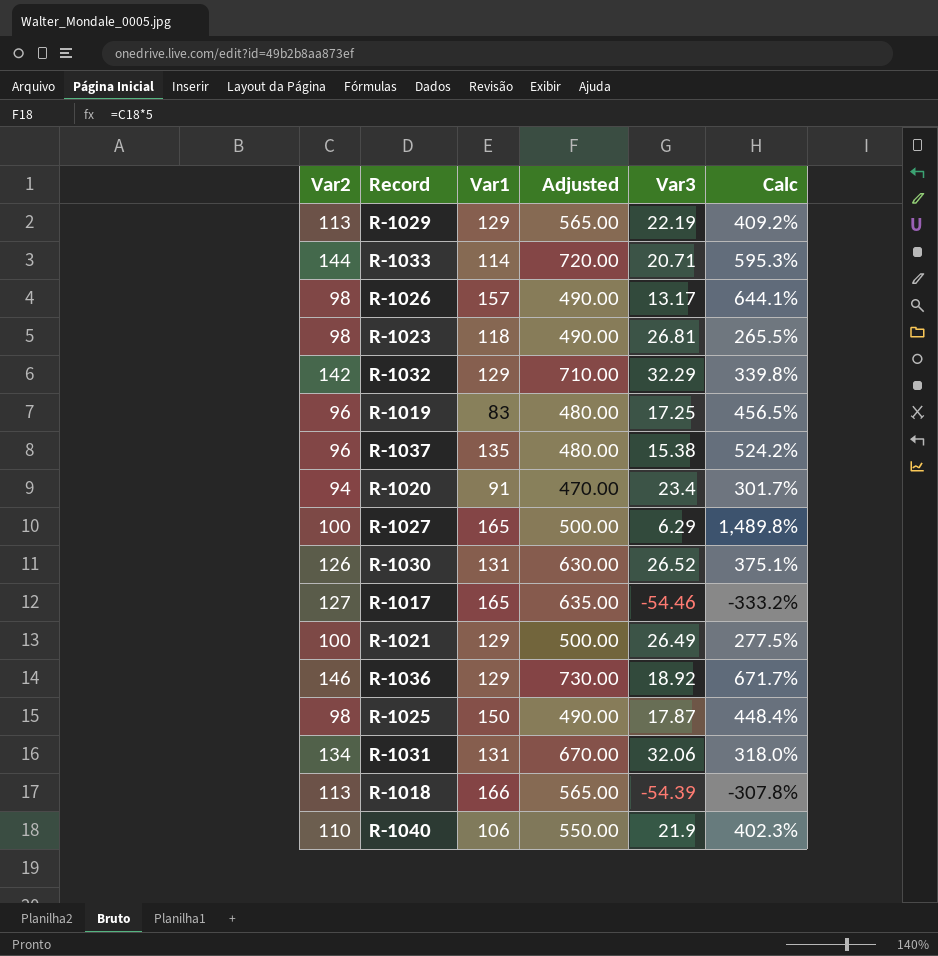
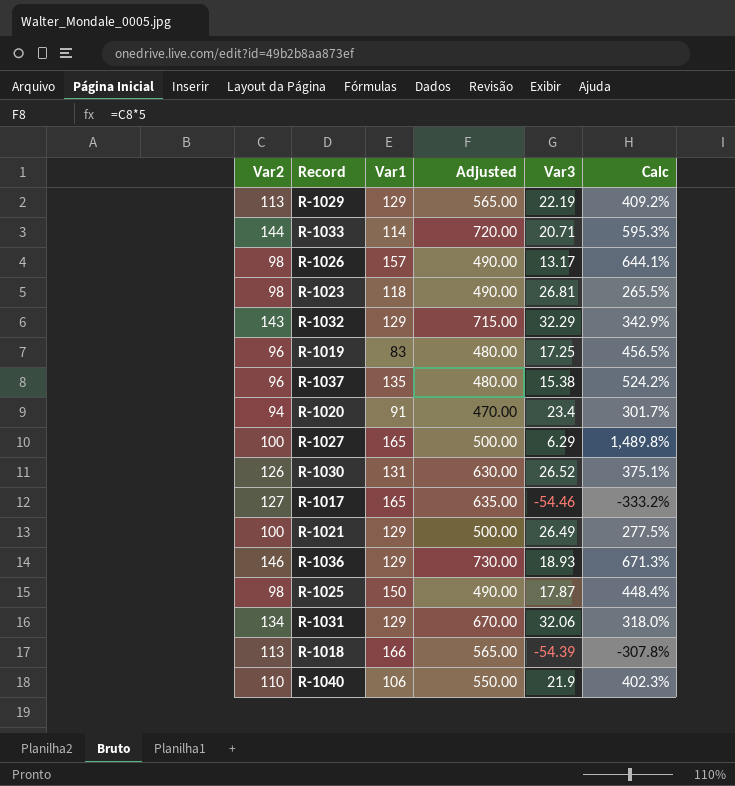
R-1032 | Var2: 142 -> 143
R-1032 | Adjusted: 710.00 -> 715.00
R-1032 | Calc: 339.8% -> 342.9%
R-1036 | Var3: 18.92 -> 18.93
R-1036 | Calc: 671.7% -> 671.3%
R-1031 | Var1: 131 -> 129

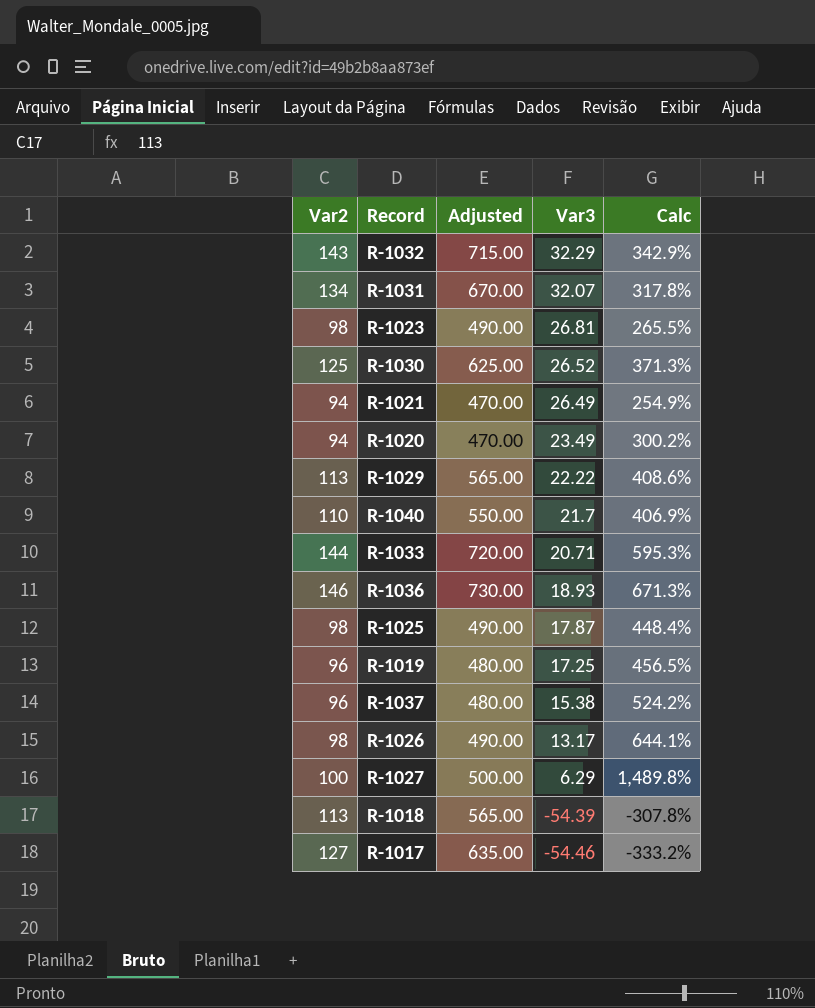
row order: none -> Var3 descending
column Var1 | position: 3 -> none
R-1031 | Var3: 32.06 -> 32.07
R-1031 | Calc: 318.0% -> 317.8%
R-1030 | Var2: 126 -> 125
R-1030 | Adjusted: 630.00 -> 625.00
R-1030 | Calc: 375.1% -> 371.3%
R-1021 | Var2: 100 -> 94
R-1021 | Adjusted: 500.00 -> 470.00
R-1021 | Calc: 277.5% -> 254.9%
R-1020 | Var3: 23.4 -> 23.49
R-1020 | Calc: 301.7% -> 300.2%
R-1029 | Var3: 22.19 -> 22.22
R-1029 | Calc: 409.2% -> 408.6%
R-1040 | Var3: 21.9 -> 21.7
R-1040 | Calc: 402.3% -> 406.9%

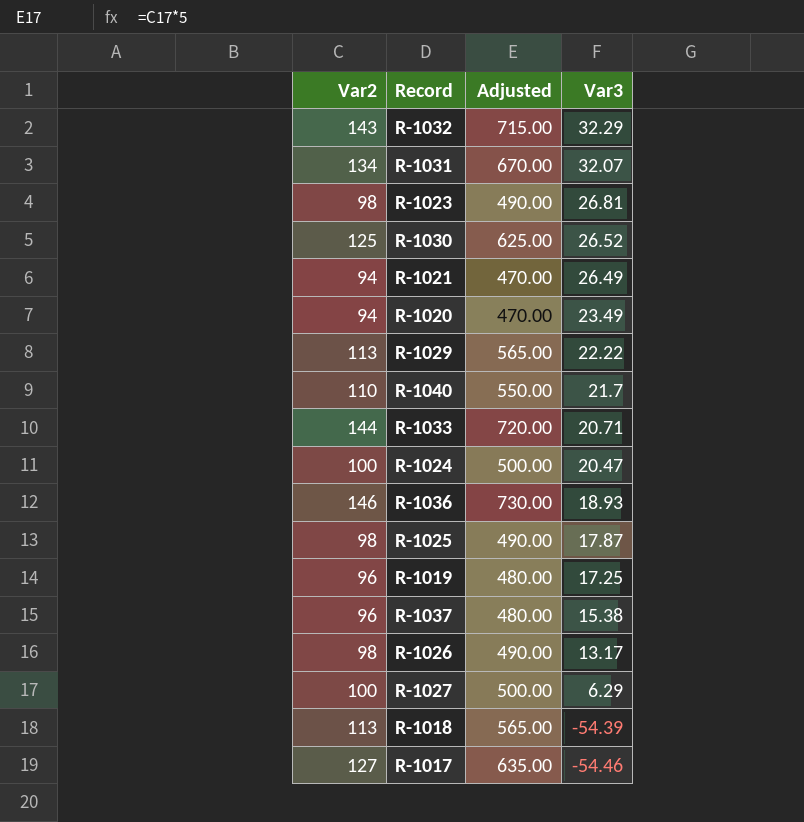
column Calc | formula: ([Var2] - [Var3]) / [Var3] -> none
row R-1024: none -> 100 | 500.00 | 20.47

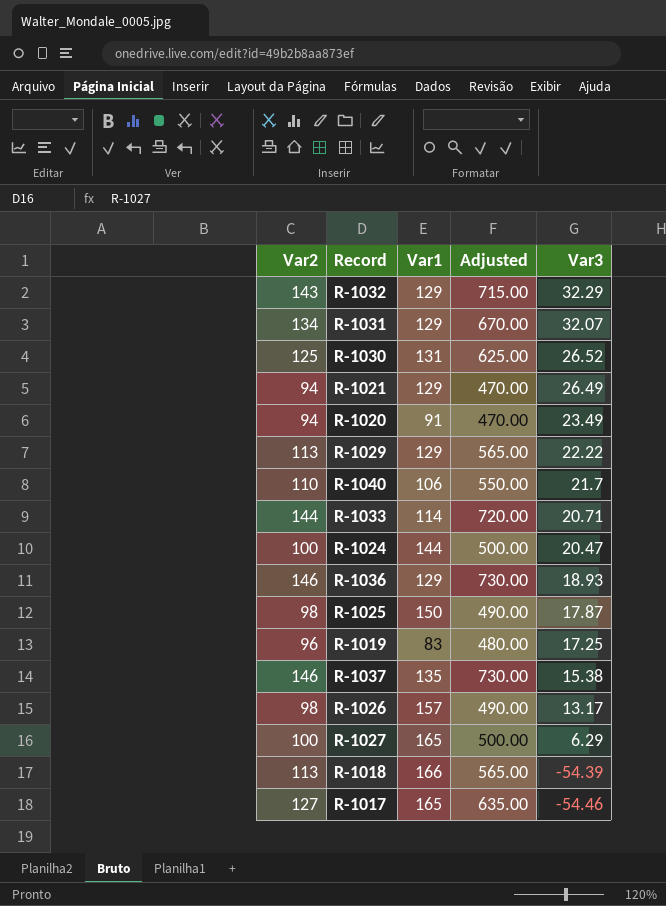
column Var1 | position: none -> 3
row R-1023: 98 | 490.00 | 26.81 -> none
R-1037 | Var2: 96 -> 146
R-1037 | Adjusted: 480.00 -> 730.00

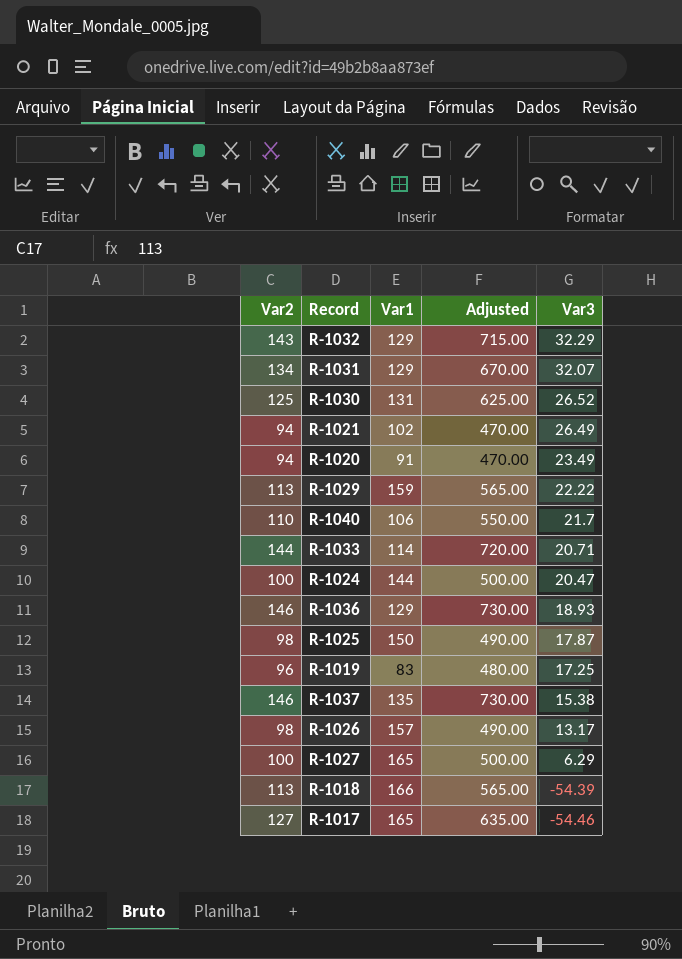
R-1021 | Var1: 129 -> 102
R-1029 | Var1: 129 -> 159

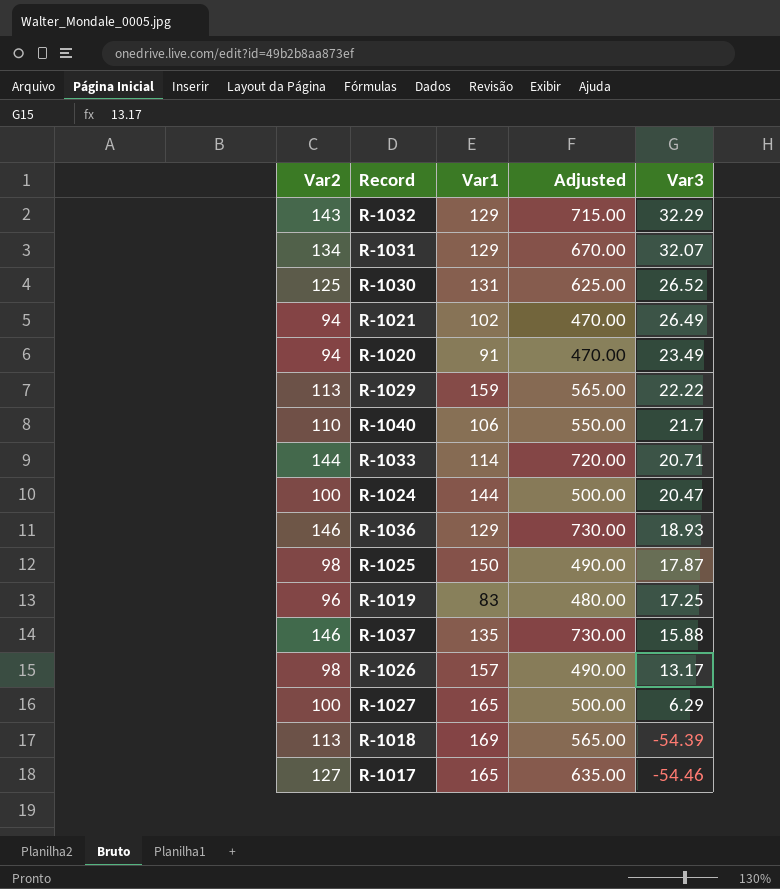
R-1037 | Var3: 15.38 -> 15.88
R-1018 | Var1: 166 -> 169

